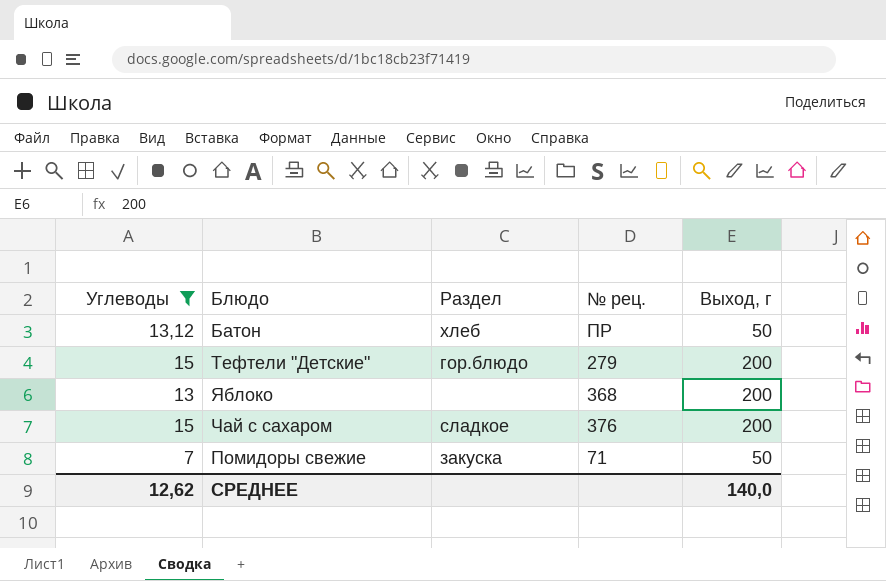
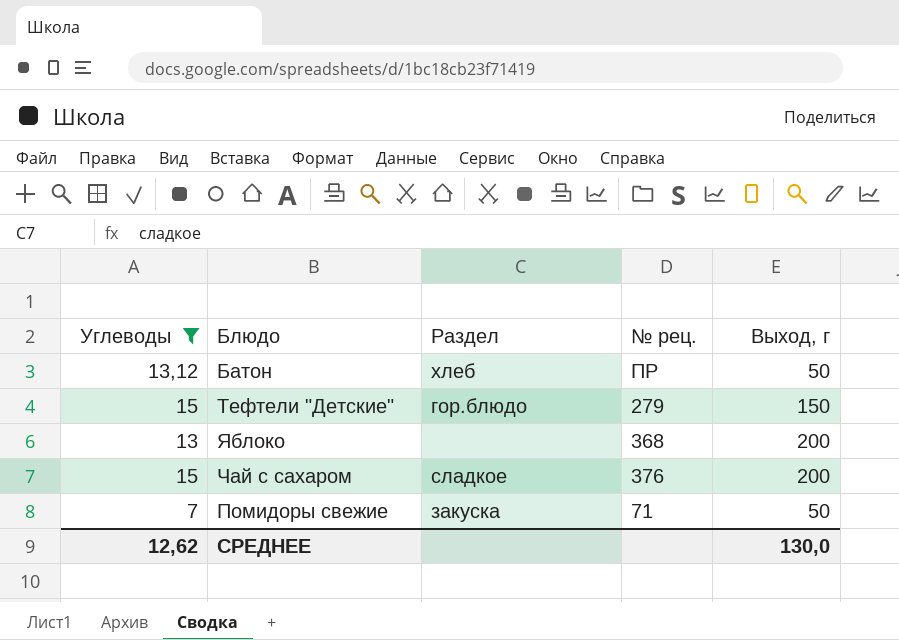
Тефтели "Детские" | Выход, г: 200 -> 150
СРЕДНЕЕ | Выход, г: 140,0 -> 130,0

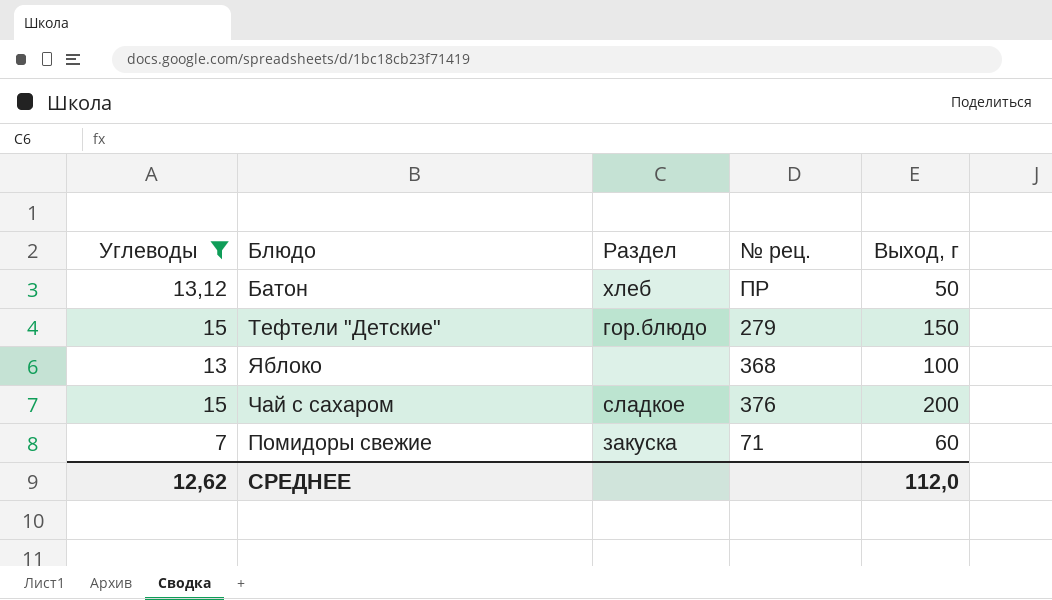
Яблоко | Выход, г: 200 -> 100
Помидоры свежие | Выход, г: 50 -> 60
СРЕДНЕЕ | Выход, г: 130,0 -> 112,0

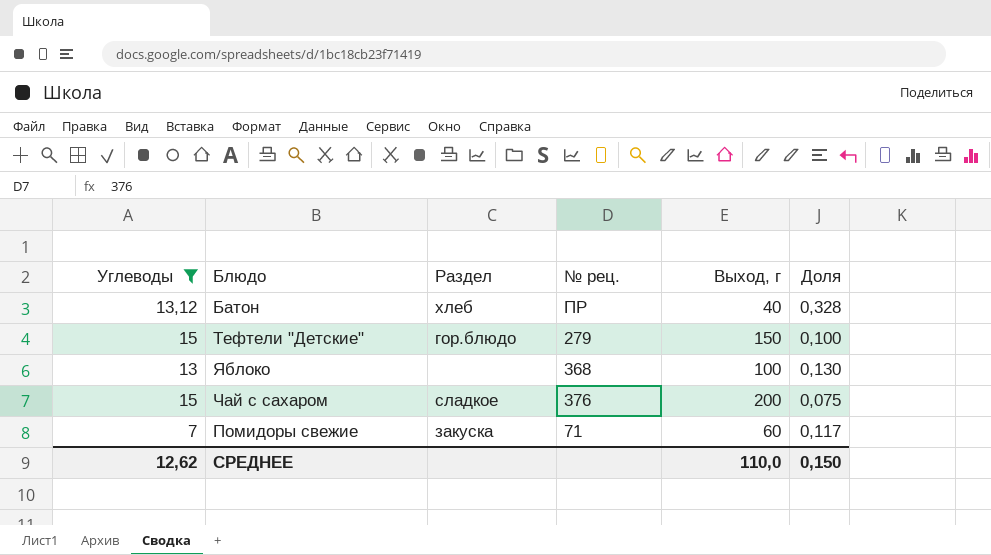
column Доля | formula: none -> [Углеводы] / [Выход, г]
Батон | Выход, г: 50 -> 40
СРЕДНЕЕ | Выход, г: 112,0 -> 110,0

